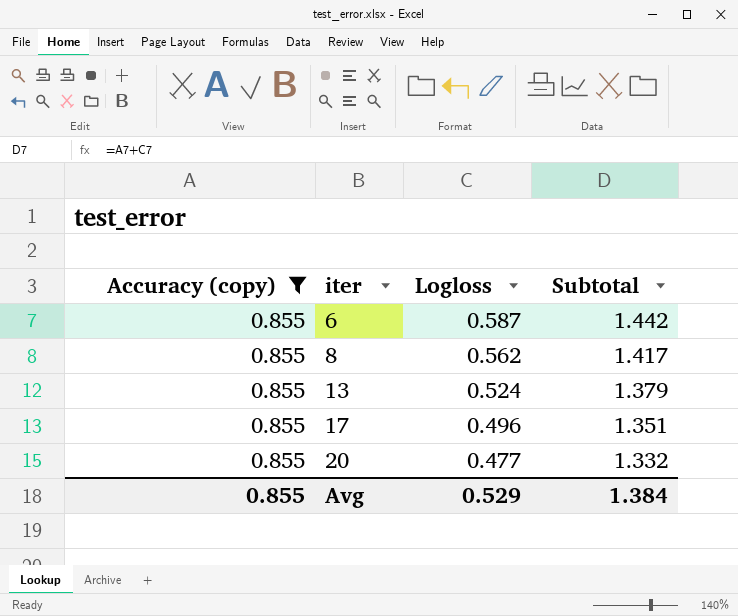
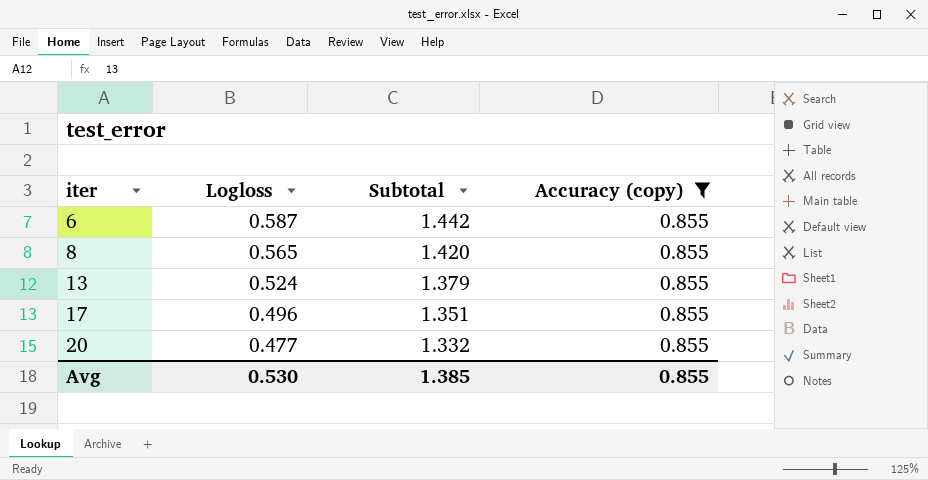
column Accuracy (copy) | position: 1 -> 4
8 | Logloss: 0.562 -> 0.565
8 | Subtotal: 1.417 -> 1.420
Avg | Logloss: 0.529 -> 0.530
Avg | Subtotal: 1.384 -> 1.385

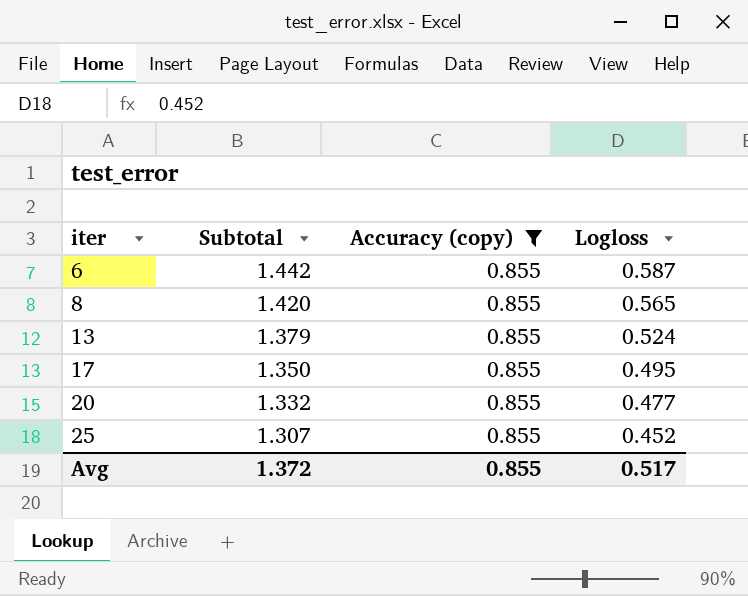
column Logloss | position: 2 -> 4
17 | Subtotal: 1.351 -> 1.350
17 | Logloss: 0.496 -> 0.495
row 25: none -> 1.307 | 0.855 | 0.452
Avg | Subtotal: 1.385 -> 1.372
Avg | Logloss: 0.530 -> 0.517

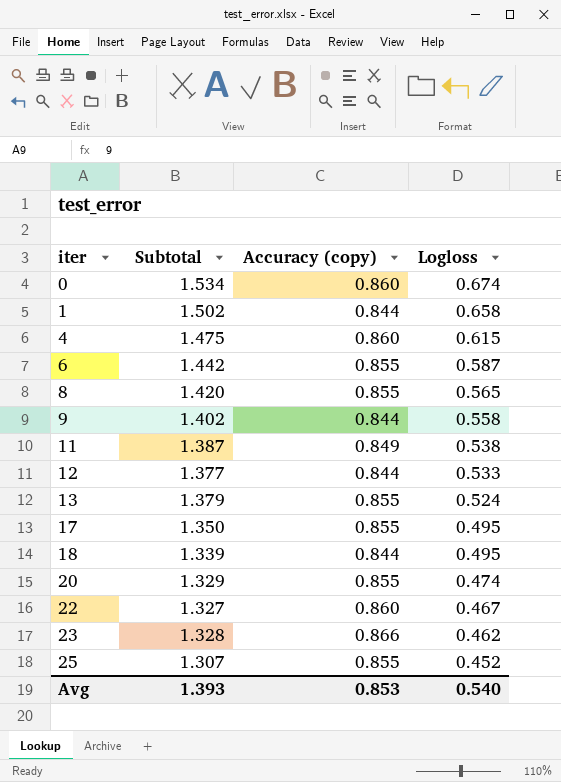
filter: Accuracy (copy) = 0.855 -> none
20 | Subtotal: 1.332 -> 1.329
20 | Logloss: 0.477 -> 0.474
Avg | Subtotal: 1.372 -> 1.393
Avg | Accuracy (copy): 0.855 -> 0.853
Avg | Logloss: 0.517 -> 0.540

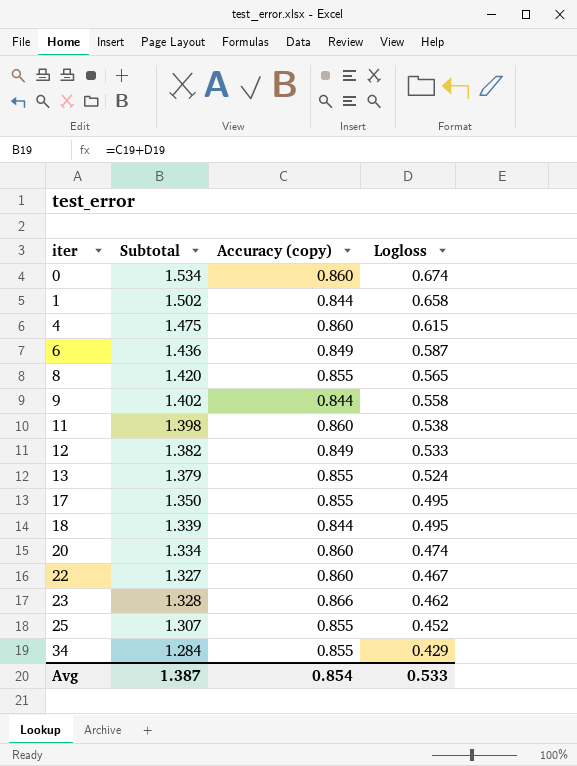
6 | Subtotal: 1.442 -> 1.436
6 | Accuracy (copy): 0.855 -> 0.849
11 | Subtotal: 1.387 -> 1.398
11 | Accuracy (copy): 0.849 -> 0.860
12 | Subtotal: 1.377 -> 1.382
12 | Accuracy (copy): 0.844 -> 0.849
20 | Subtotal: 1.329 -> 1.334
20 | Accuracy (copy): 0.855 -> 0.860
row 34: none -> 1.284 | 0.855 | 0.429
Avg | Subtotal: 1.393 -> 1.387
Avg | Accuracy (copy): 0.853 -> 0.854
Avg | Logloss: 0.540 -> 0.533

